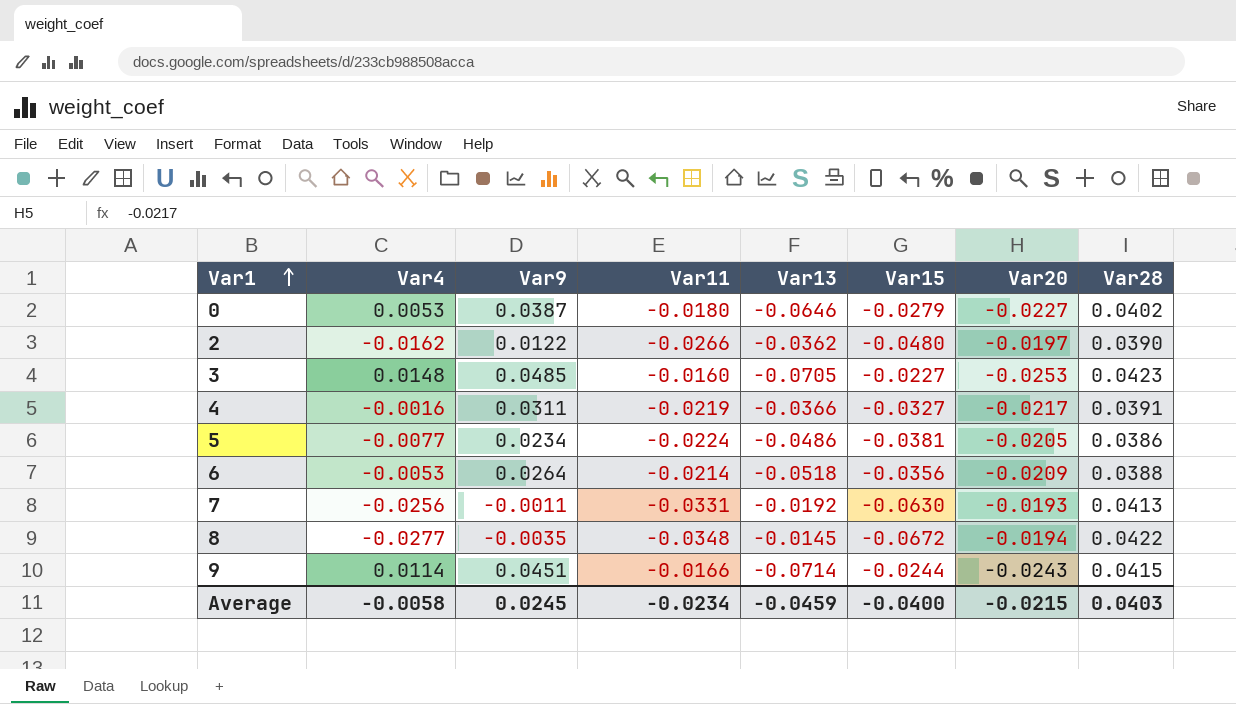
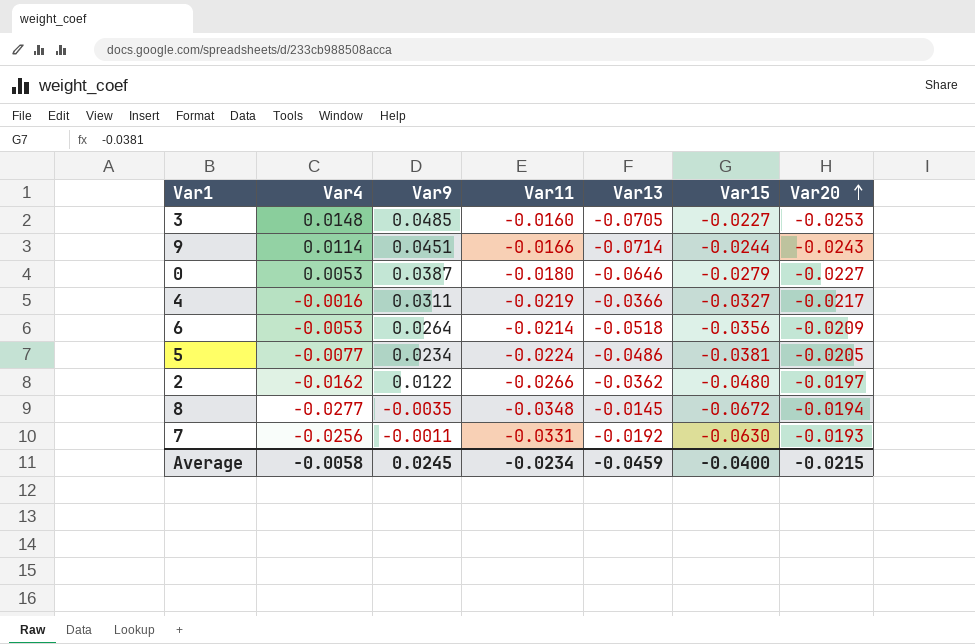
row order: Var1 ascending -> Var20 ascending
column Var28 | position: 8 -> none

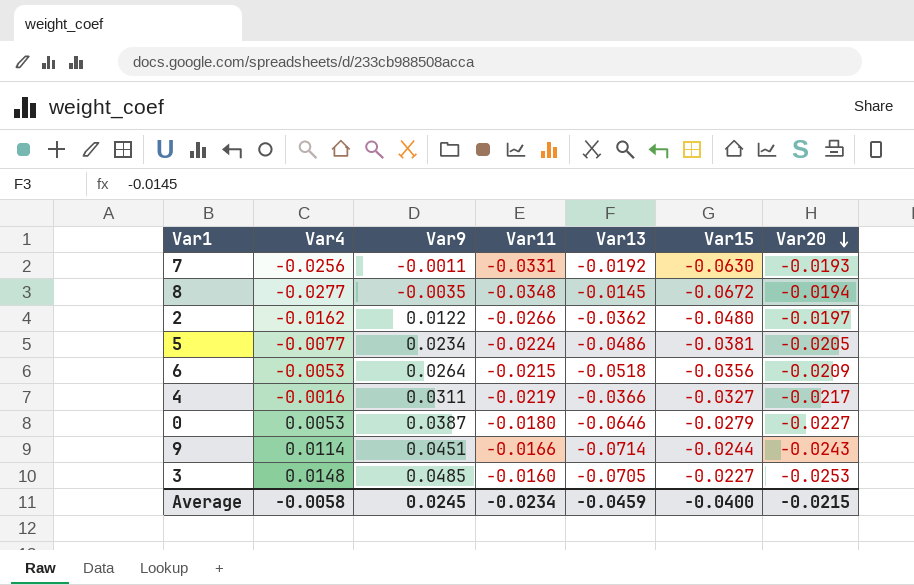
row order: Var20 ascending -> Var20 descending
6 | Var11: -0.0214 -> -0.0215

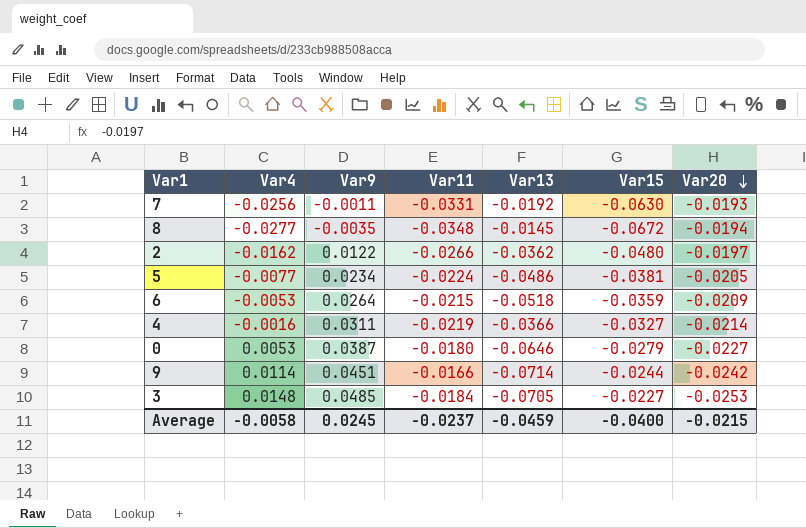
6 | Var15: -0.0356 -> -0.0359
4 | Var20: -0.0217 -> -0.0214
9 | Var20: -0.0243 -> -0.0242
3 | Var11: -0.0160 -> -0.0184
Average | Var11: -0.0234 -> -0.0237

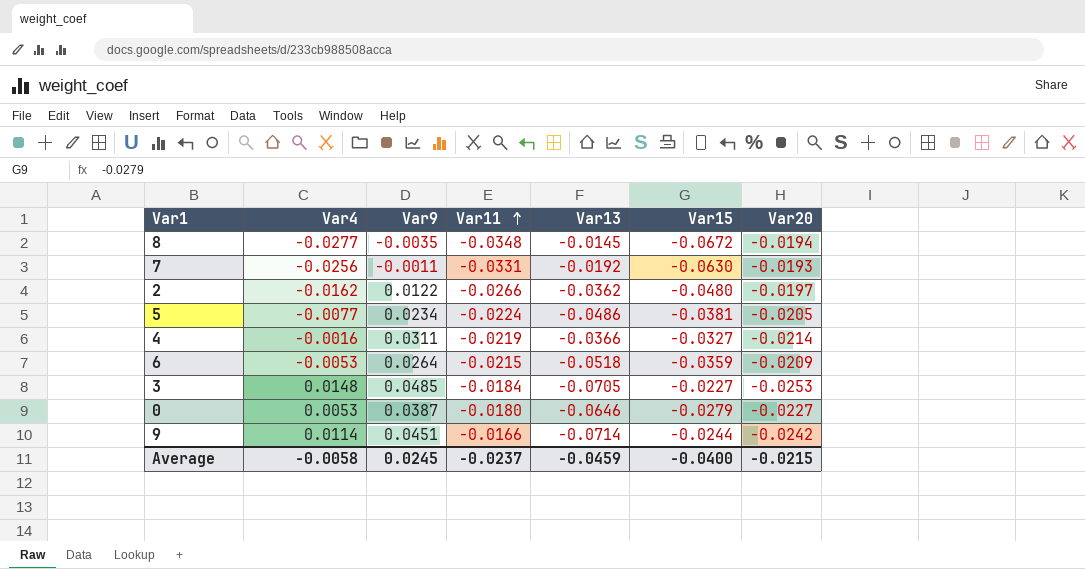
row order: Var20 descending -> Var11 ascending

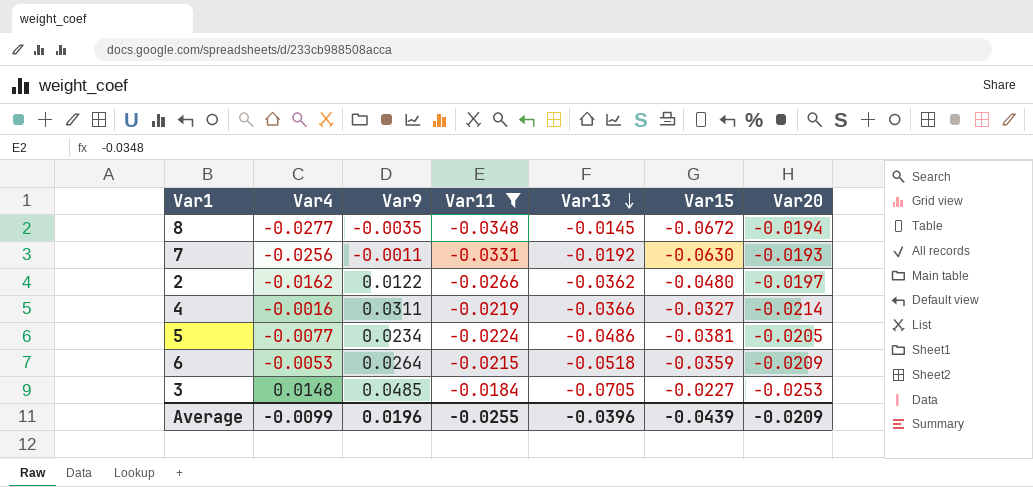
filter: none -> Var11 <= -0.0184
row order: Var11 ascending -> Var13 descending
Average | Var4: -0.0058 -> -0.0099
Average | Var9: 0.0245 -> 0.0196
Average | Var11: -0.0237 -> -0.0255
Average | Var13: -0.0459 -> -0.0396
Average | Var15: -0.0400 -> -0.0439
Average | Var20: -0.0215 -> -0.0209

